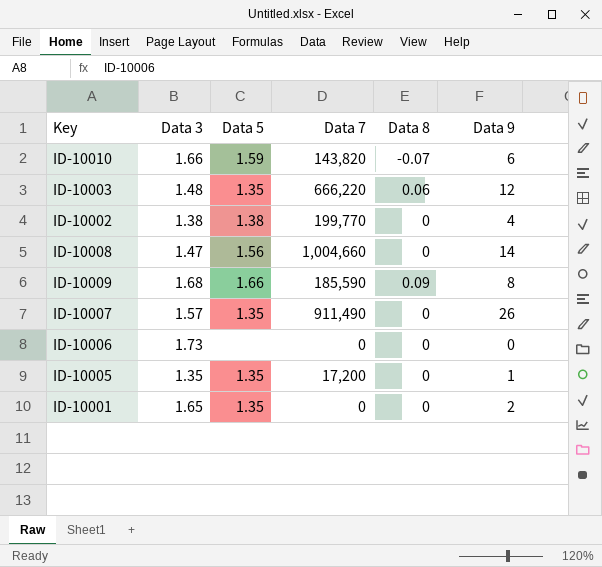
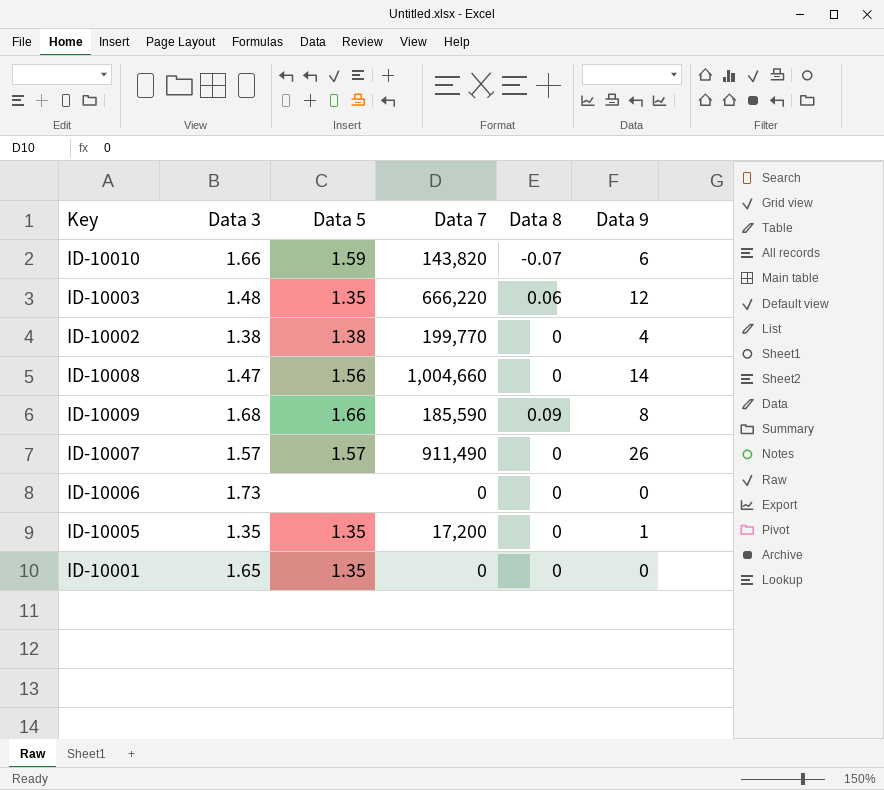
ID-10007 | Data 5: 1.35 -> 1.57
ID-10001 | Data 9: 2 -> 0

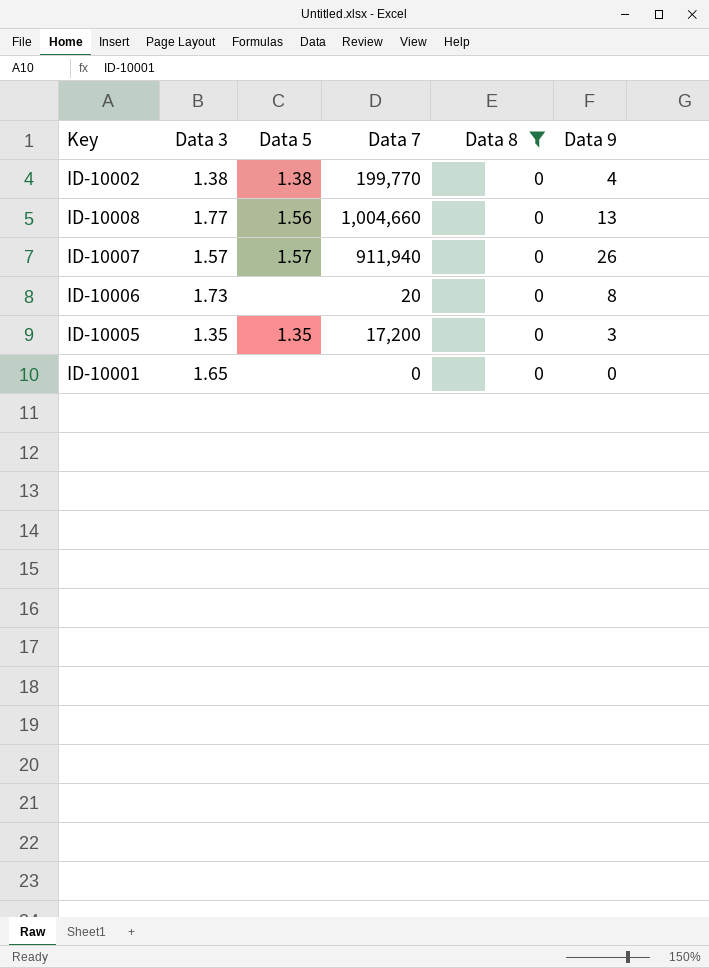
filter: none -> Data 8 = 0
ID-10008 | Data 3: 1.47 -> 1.77
ID-10008 | Data 9: 14 -> 13
ID-10007 | Data 7: 911,490 -> 911,940
ID-10006 | Data 7: 0 -> 20
ID-10006 | Data 9: 0 -> 8
ID-10005 | Data 9: 1 -> 3
ID-10001 | Data 5: 1.35 -> none

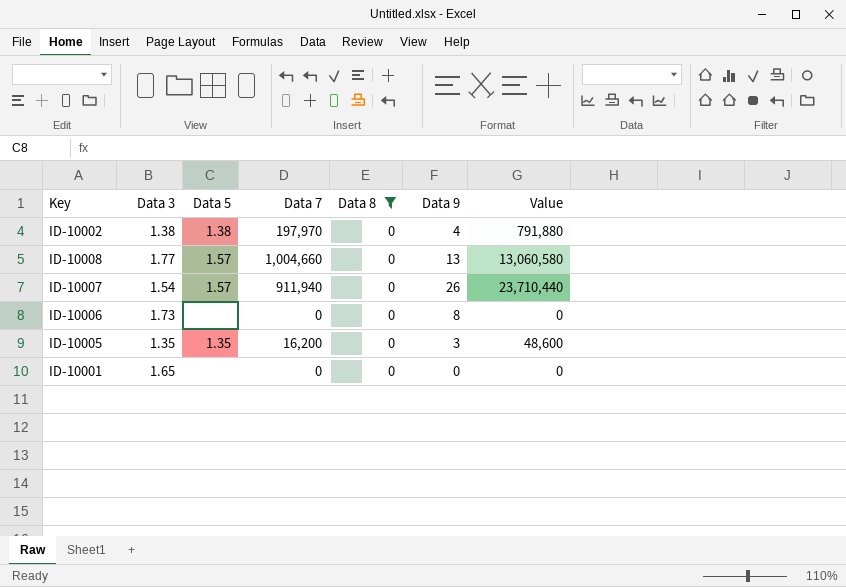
column Value | formula: none -> [Data 7] * [Data 9]
ID-10002 | Data 7: 199,770 -> 197,970
ID-10008 | Data 5: 1.56 -> 1.57
ID-10007 | Data 3: 1.57 -> 1.54
ID-10006 | Data 7: 20 -> 0
ID-10005 | Data 7: 17,200 -> 16,200

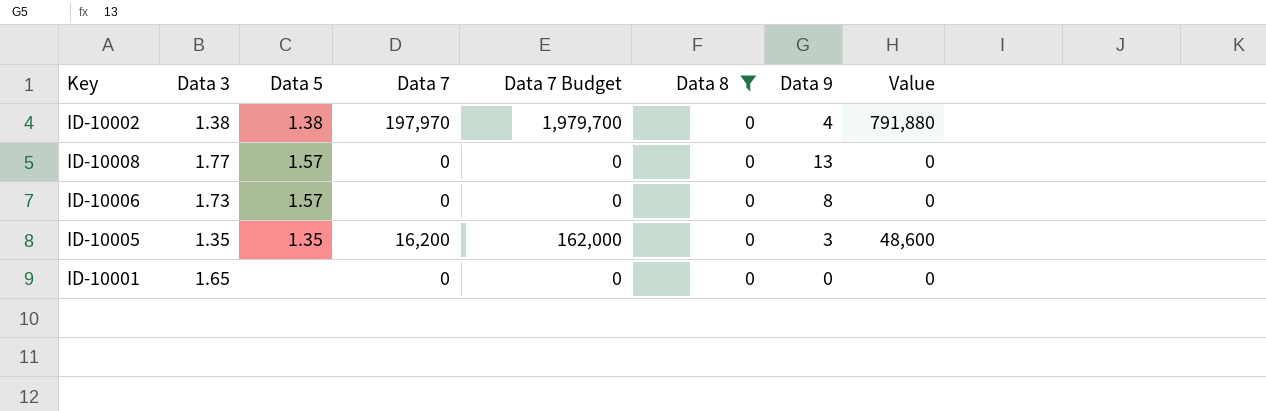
column Data 7 Budget | formula: none -> [Data 7] * 10
row ID-10007: 1.54 | 1.57 | 911,940 | 0 | 26 | 23,710,440 -> none
ID-10008 | Data 7: 1,004,660 -> 0
ID-10008 | Value: 13,060,580 -> 0
ID-10006 | Data 5: none -> 1.57

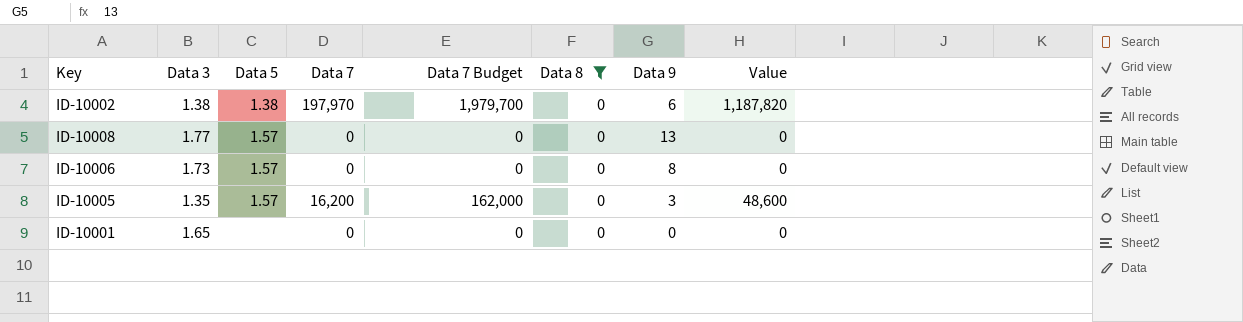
ID-10002 | Data 9: 4 -> 6
ID-10002 | Value: 791,880 -> 1,187,820
ID-10005 | Data 5: 1.35 -> 1.57

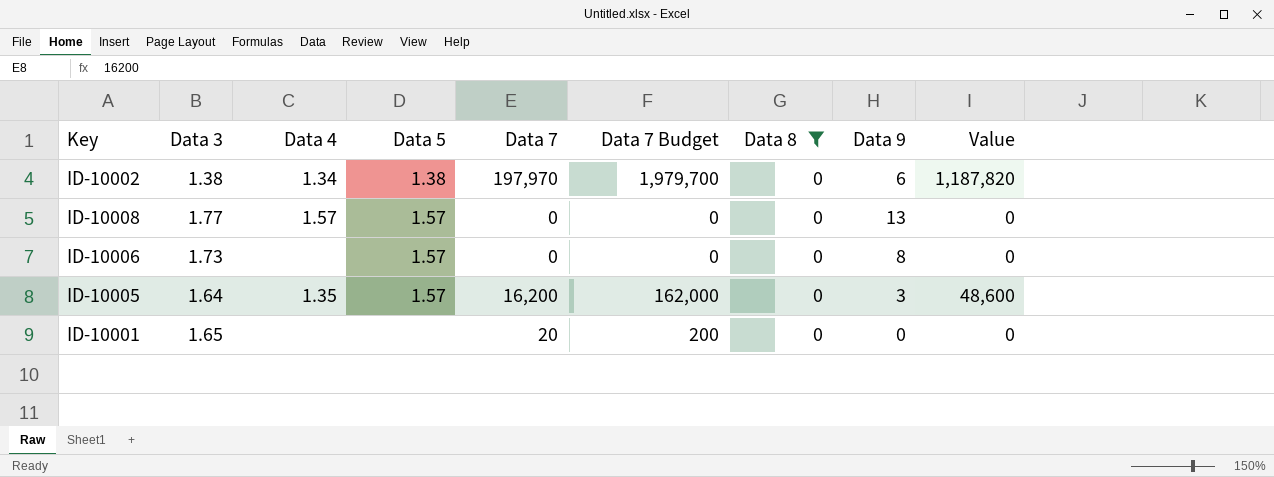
column Data 4 | position: none -> 3
ID-10005 | Data 3: 1.35 -> 1.64
ID-10001 | Data 7: 0 -> 20
ID-10001 | Data 7 Budget: 0 -> 200

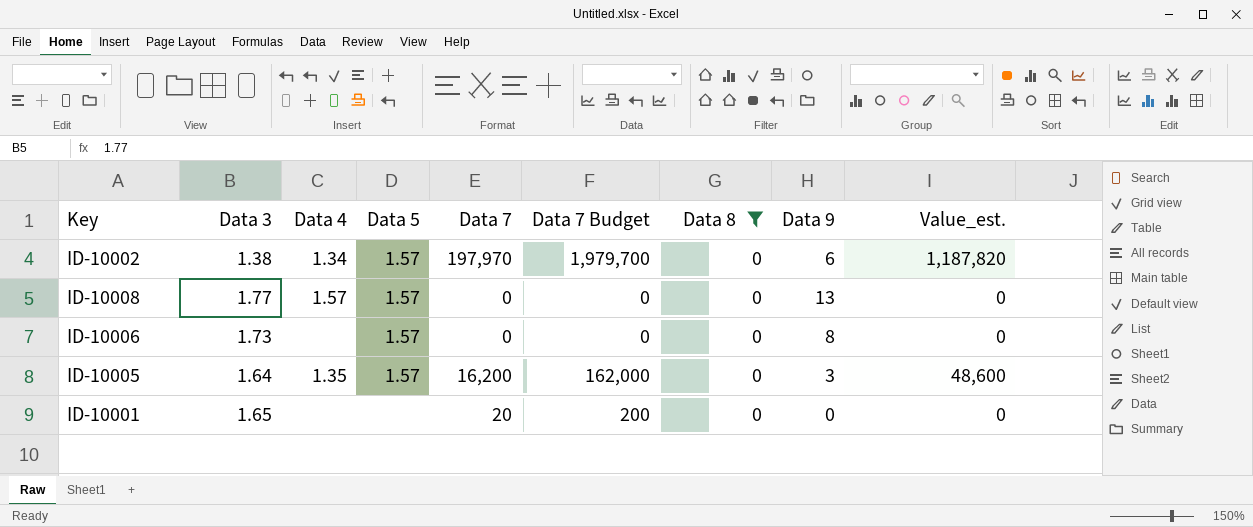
column name: Value -> Value_est.
ID-10002 | Data 5: 1.38 -> 1.57

